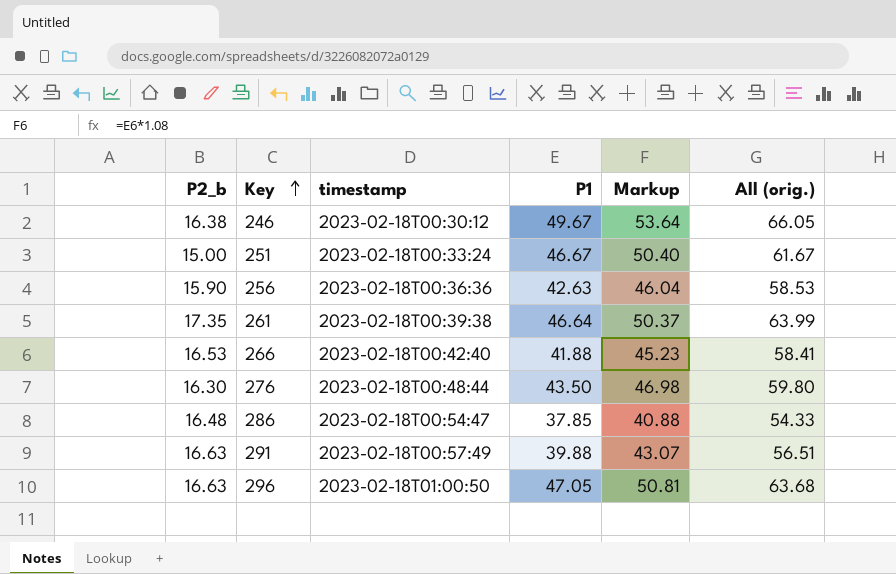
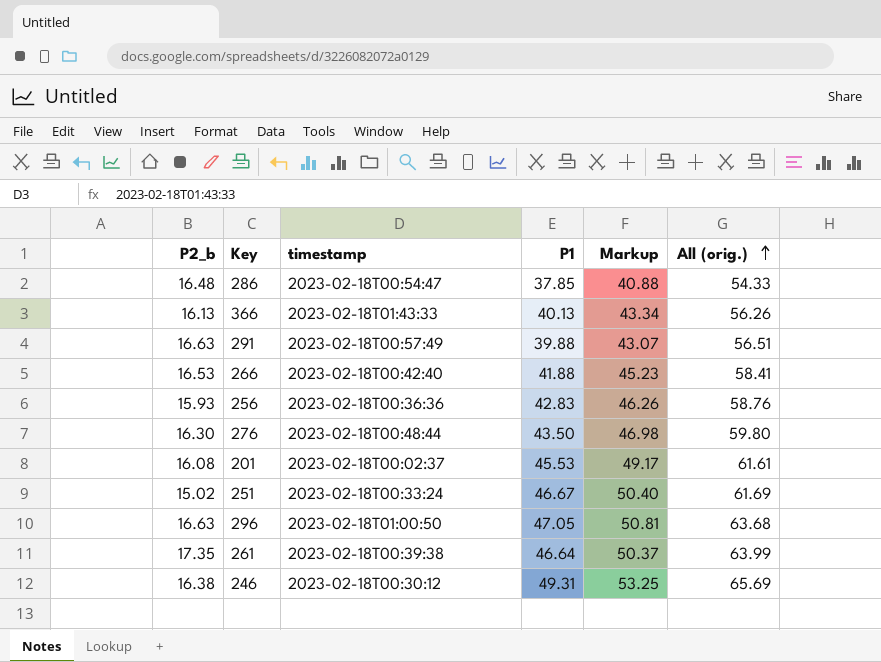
row order: Key ascending -> All (orig.) ascending
row 366: none -> 16.13 | 2023-02-18T01:43:33 | 40.13 | 43.34 | 56.26
256 | P2_b: 15.90 -> 15.93
256 | P1: 42.63 -> 42.83
256 | Markup: 46.04 -> 46.26
256 | All (orig.): 58.53 -> 58.76
row 201: none -> 16.08 | 2023-02-18T00:02:37 | 45.53 | 49.17 | 61.61
251 | P2_b: 15.00 -> 15.02
251 | All (orig.): 61.67 -> 61.69
246 | P1: 49.67 -> 49.31
246 | Markup: 53.64 -> 53.25
246 | All (orig.): 66.05 -> 65.69

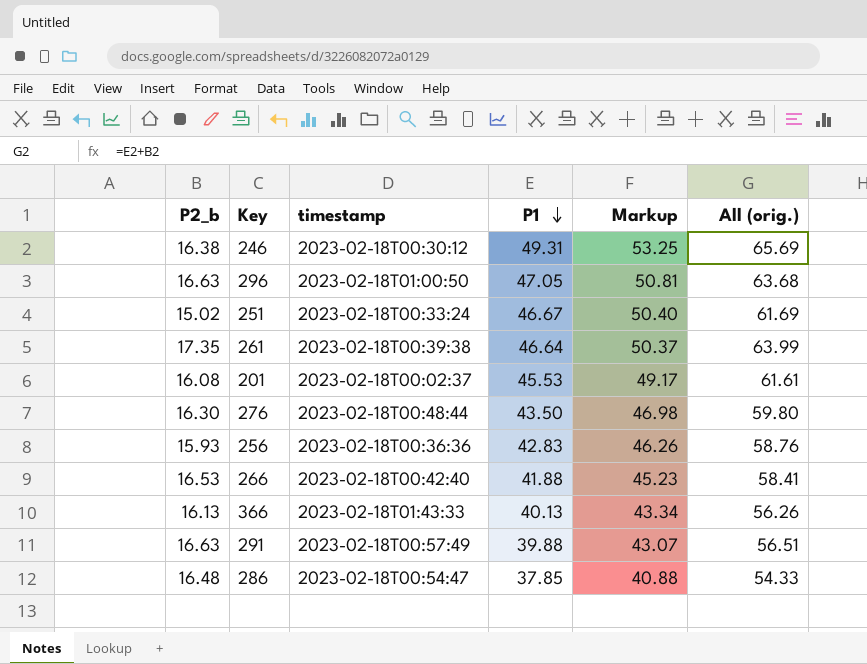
row order: All (orig.) ascending -> P1 descending

